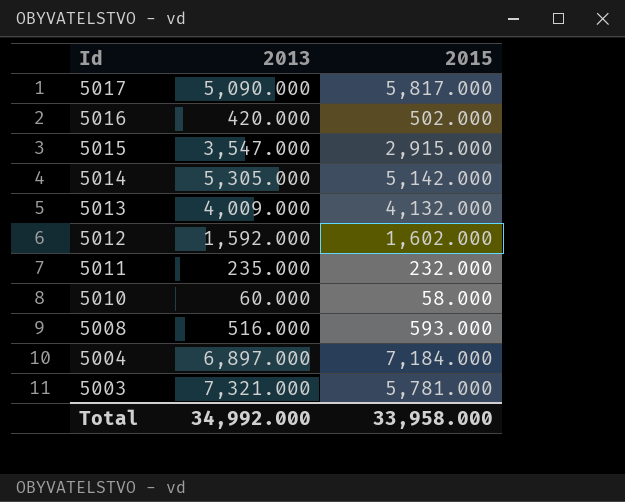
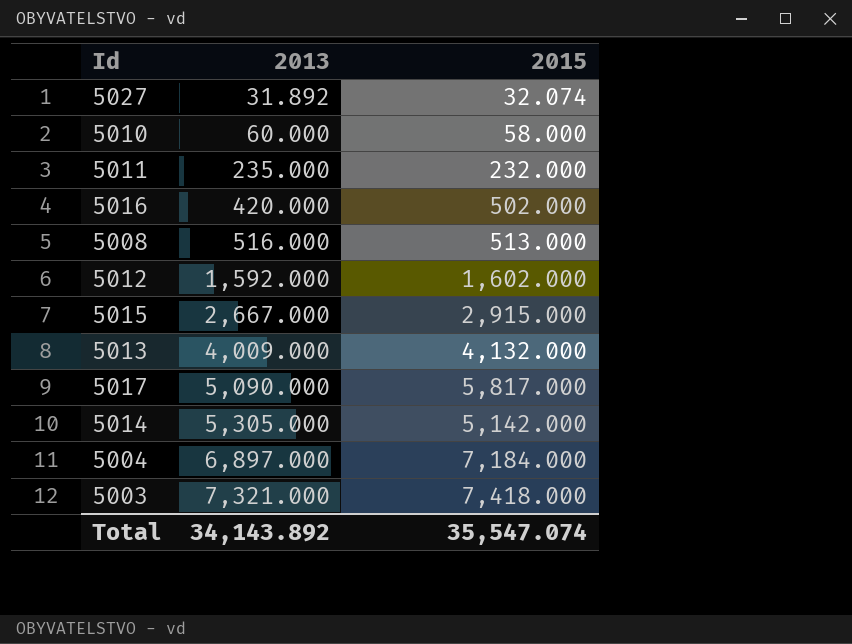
row order: Id descending -> 2013 ascending
row 5027: none -> 31.892 | 32.074
5008 | 2015: 593.000 -> 513.000
5015 | 2013: 3,547.000 -> 2,667.000
5003 | 2015: 5,781.000 -> 7,418.000
Total | 2013: 34,992.000 -> 34,143.892
Total | 2015: 33,958.000 -> 35,547.074

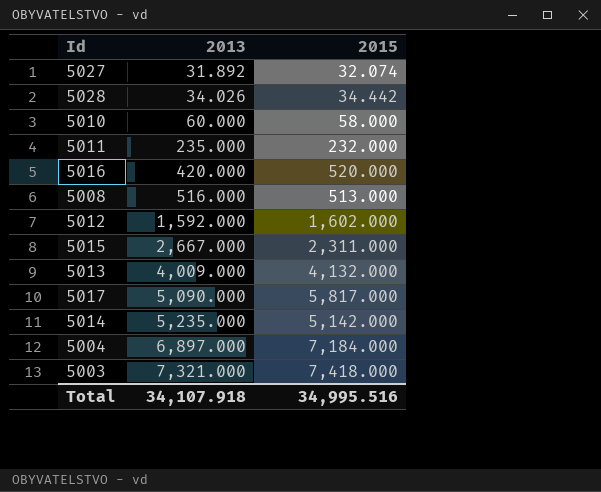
row 5028: none -> 34.026 | 34.442
5016 | 2015: 502.000 -> 520.000
5015 | 2015: 2,915.000 -> 2,311.000
5014 | 2013: 5,305.000 -> 5,235.000
Total | 2013: 34,143.892 -> 34,107.918
Total | 2015: 35,547.074 -> 34,995.516

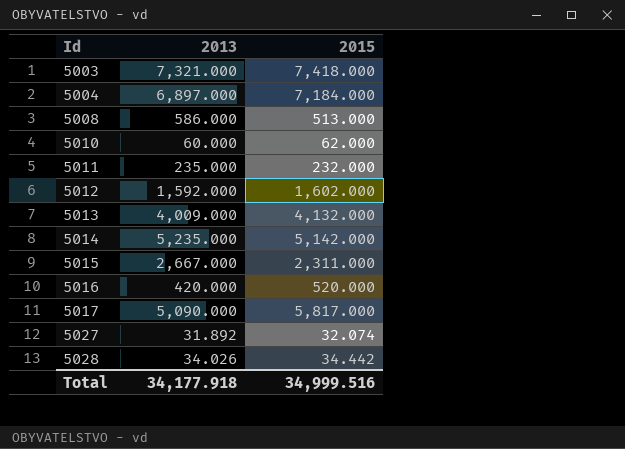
row order: 2013 ascending -> Id ascending
5008 | 2013: 516.000 -> 586.000
5010 | 2015: 58.000 -> 62.000
Total | 2013: 34,107.918 -> 34,177.918
Total | 2015: 34,995.516 -> 34,999.516

